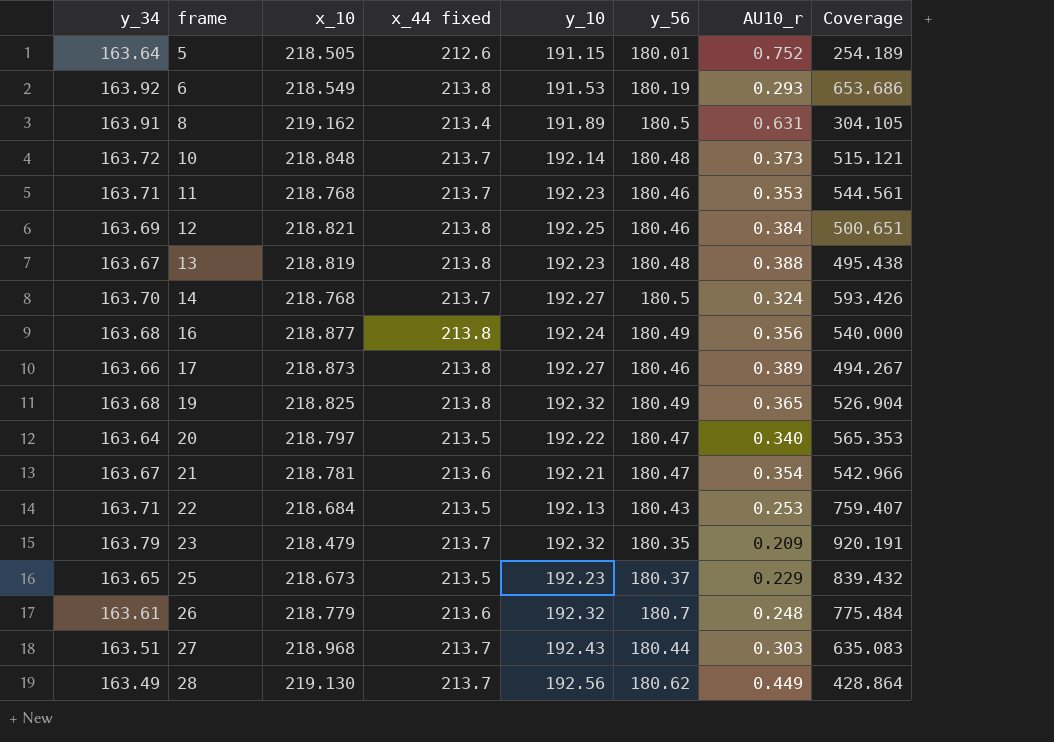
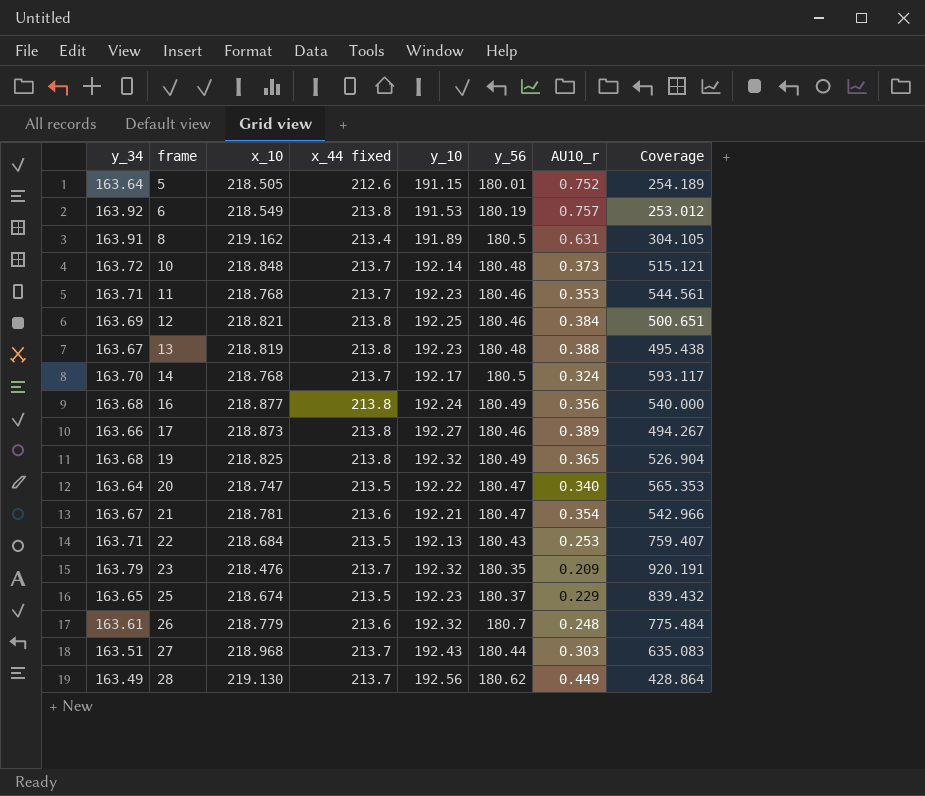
6 | AU10_r: 0.293 -> 0.757
6 | Coverage: 653.686 -> 253.012
14 | y_10: 192.27 -> 192.17
14 | Coverage: 593.426 -> 593.117
20 | x_10: 218.797 -> 218.747
23 | x_10: 218.479 -> 218.476
25 | x_10: 218.673 -> 218.674

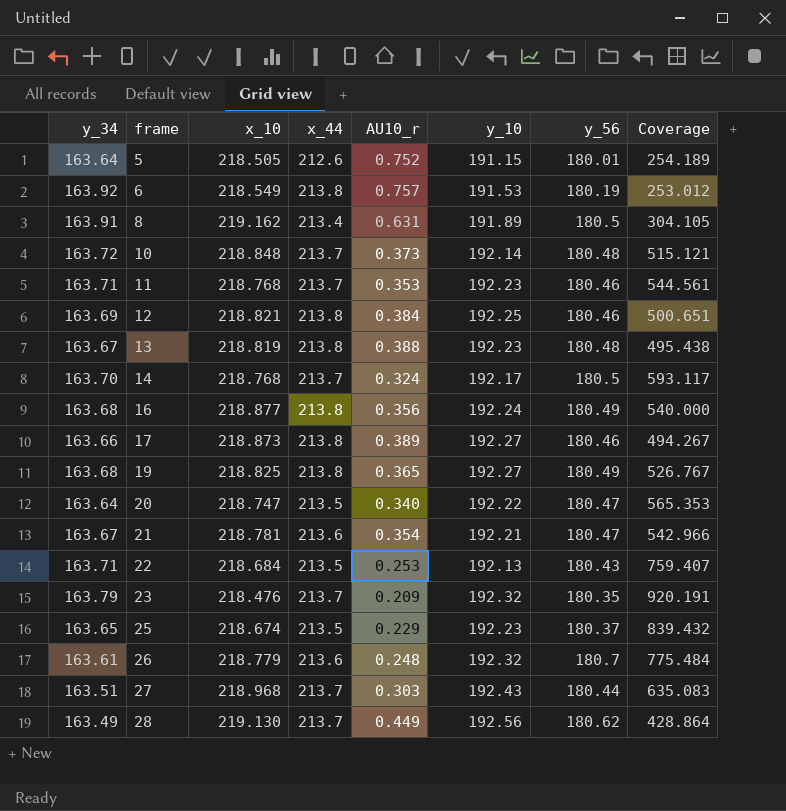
column name: x_44 fixed -> x_44
column AU10_r | position: 7 -> 5
19 | y_10: 192.32 -> 192.27
19 | Coverage: 526.904 -> 526.767

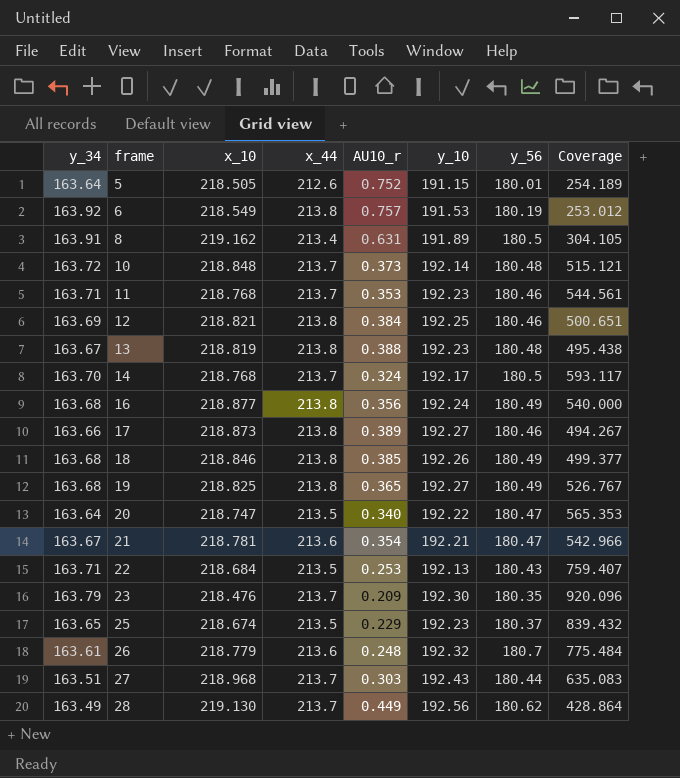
row 18: none -> 163.68 | 218.846 | 213.8 | 0.385 | 192.26 | 180.49 | 499.377
23 | y_10: 192.32 -> 192.30
23 | Coverage: 920.191 -> 920.096

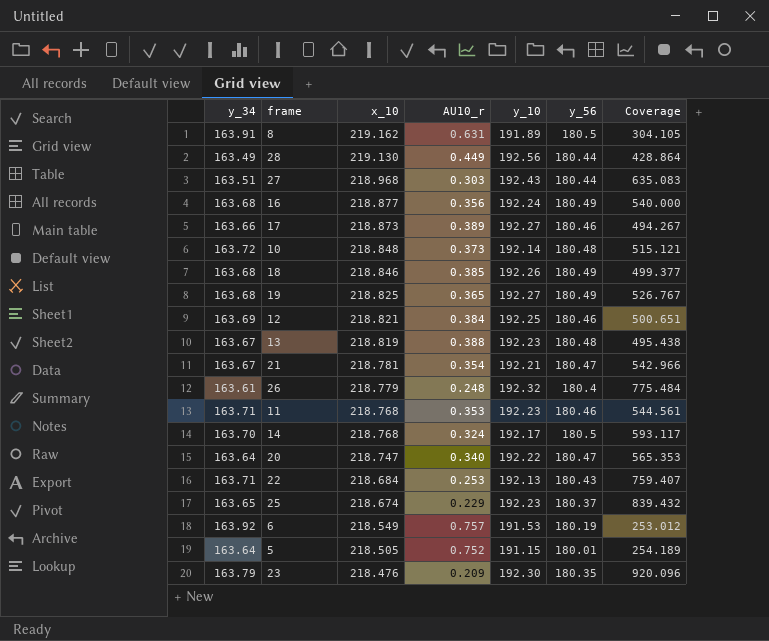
row order: frame ascending -> x_10 descending
column x_44 | position: 4 -> none
28 | y_56: 180.62 -> 180.44
26 | y_56: 180.7 -> 180.4

